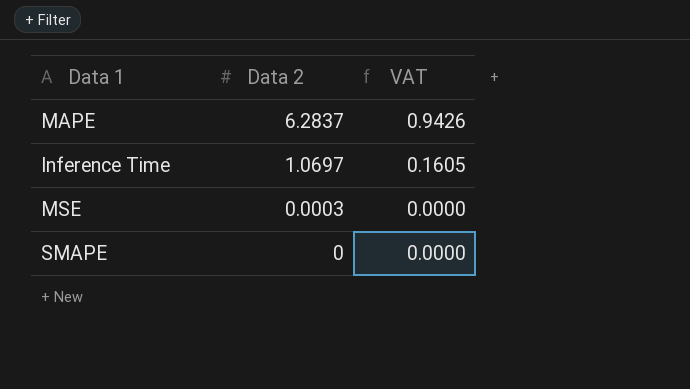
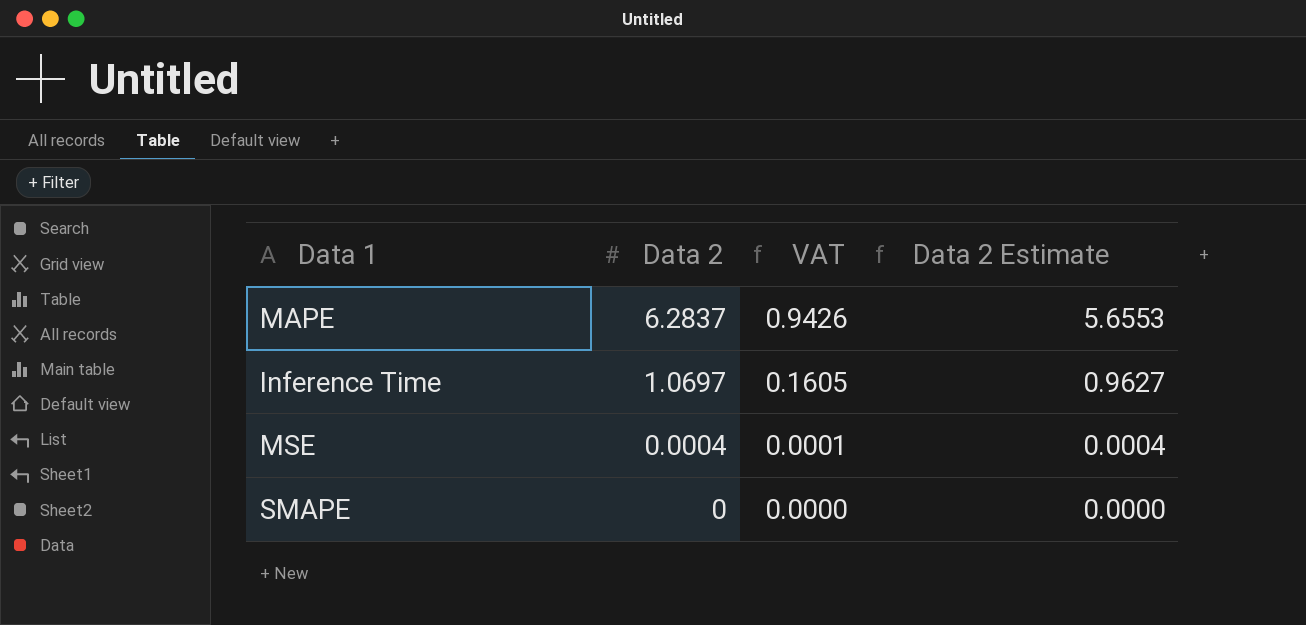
column Data 2 Estimate | formula: none -> [Data 2] * 0.9
MSE | Data 2: 0.0003 -> 0.0004
MSE | VAT: 0.0000 -> 0.0001

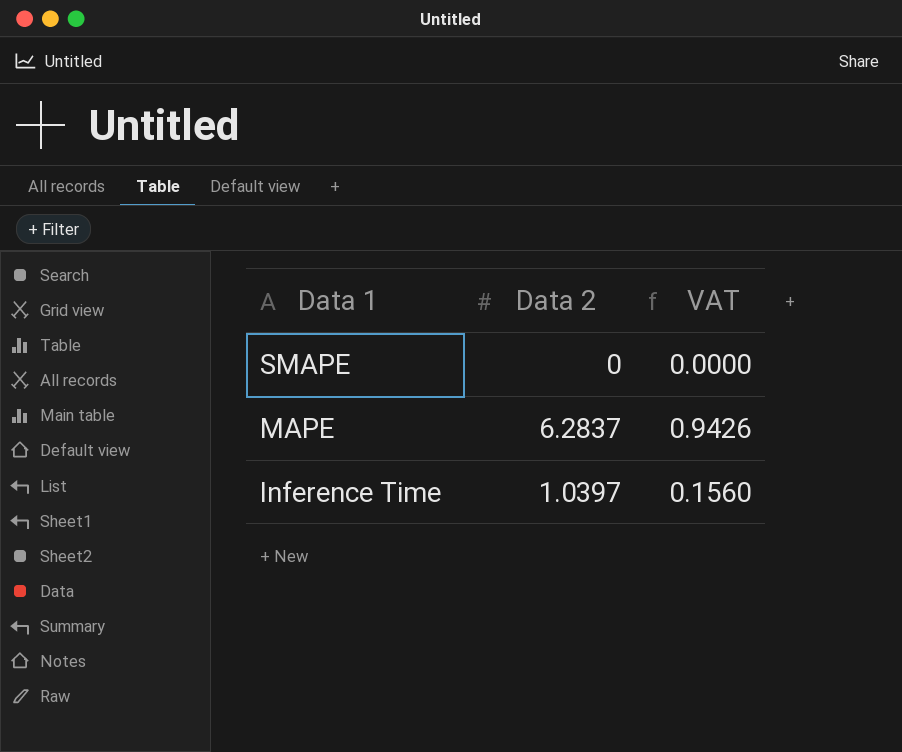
row order: Data 2 descending -> Data 1 descending
column Data 2 Estimate | formula: [Data 2] * 0.9 -> none
row MSE: 0.0004 | 0.0001 | 0.0004 -> none
Inference Time | Data 2: 1.0697 -> 1.0397
Inference Time | VAT: 0.1605 -> 0.1560

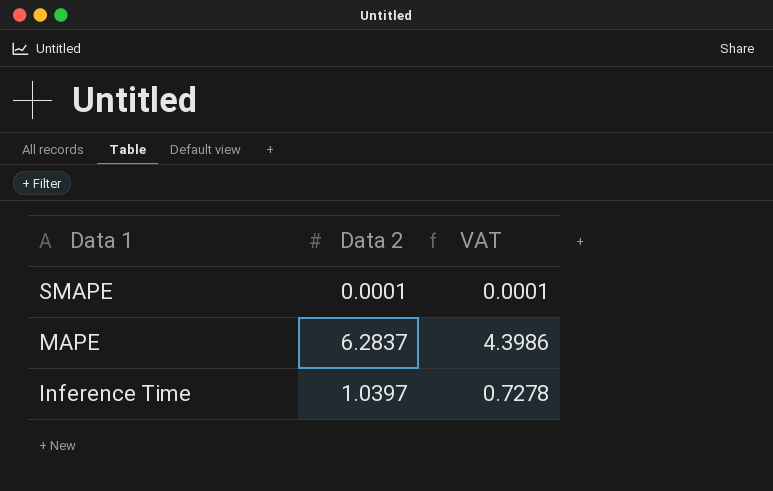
column VAT | formula: [Data 2] * 0.15 -> [Data 2] * 0.7
SMAPE | Data 2: 0 -> 0.0001

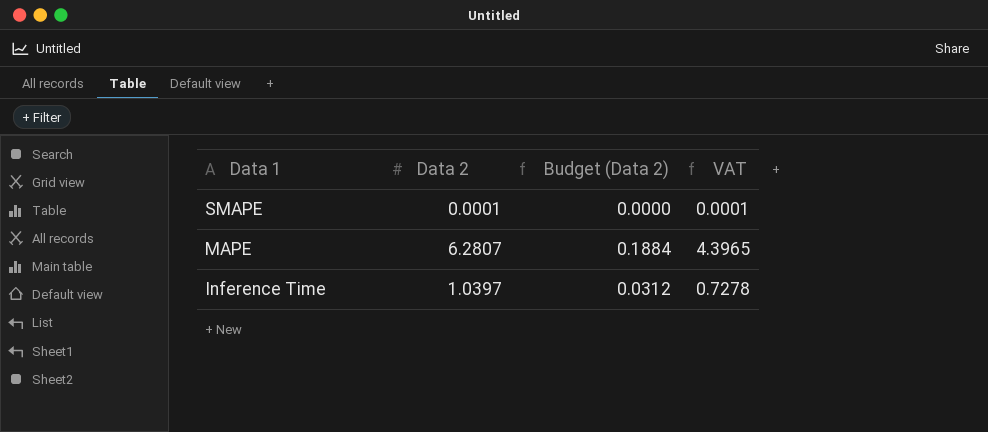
column Budget (Data 2) | formula: none -> [Data 2] * 0.03
MAPE | Data 2: 6.2837 -> 6.2807
MAPE | VAT: 4.3986 -> 4.3965

